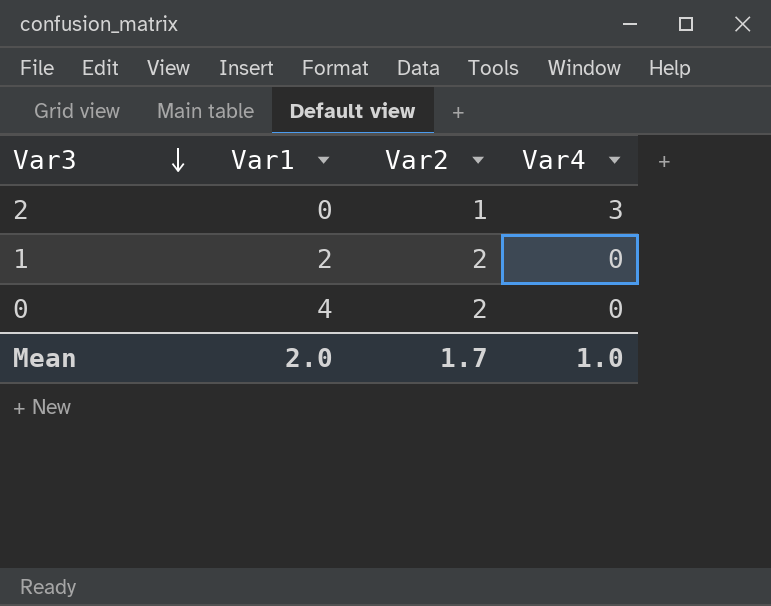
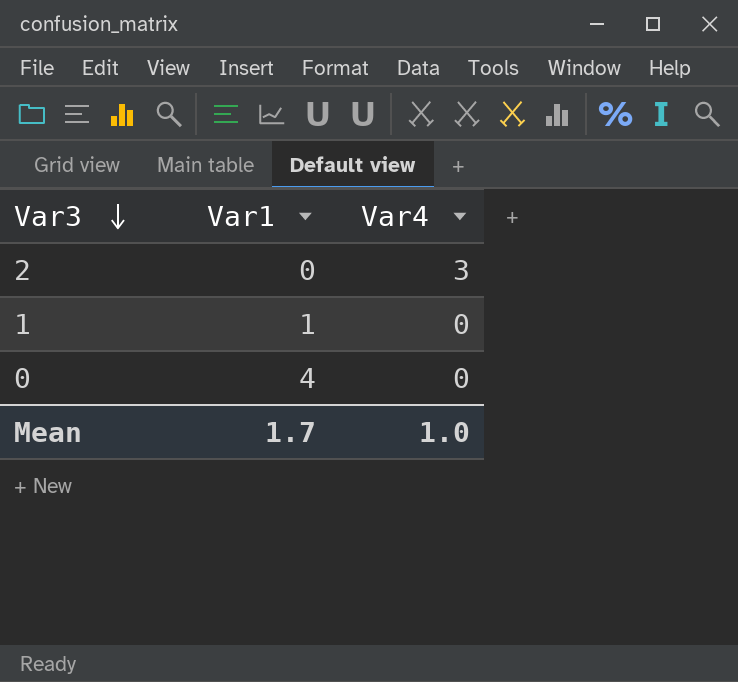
column Var2 | position: 3 -> none
1 | Var1: 2 -> 1
Mean | Var1: 2.0 -> 1.7

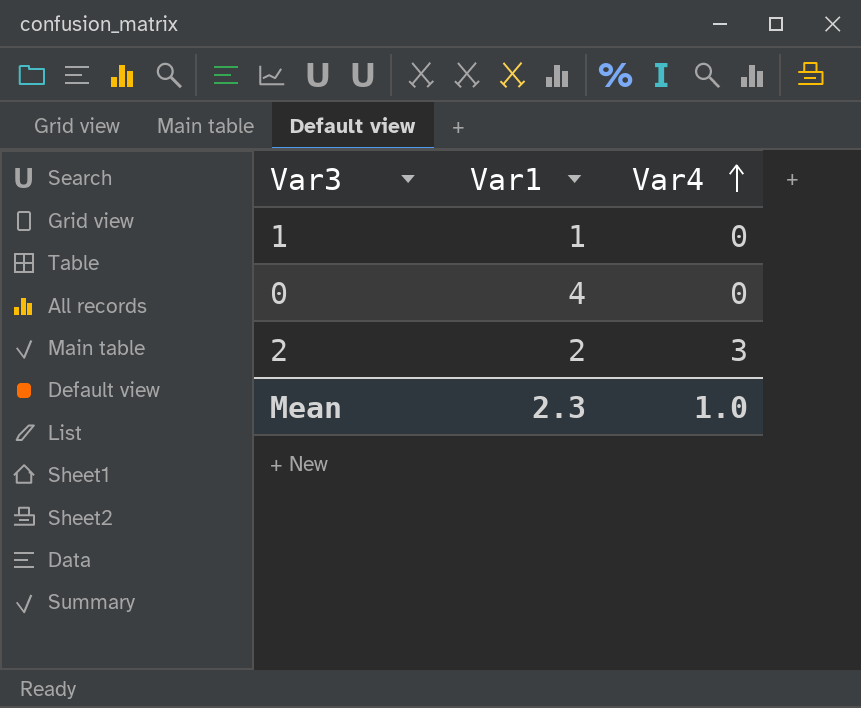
row order: Var3 descending -> Var4 ascending
2 | Var1: 0 -> 2
Mean | Var1: 1.7 -> 2.3

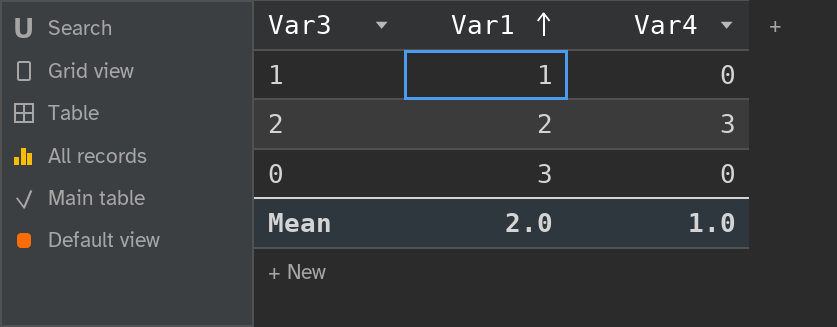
row order: Var4 ascending -> Var1 ascending
0 | Var1: 4 -> 3
Mean | Var1: 2.3 -> 2.0

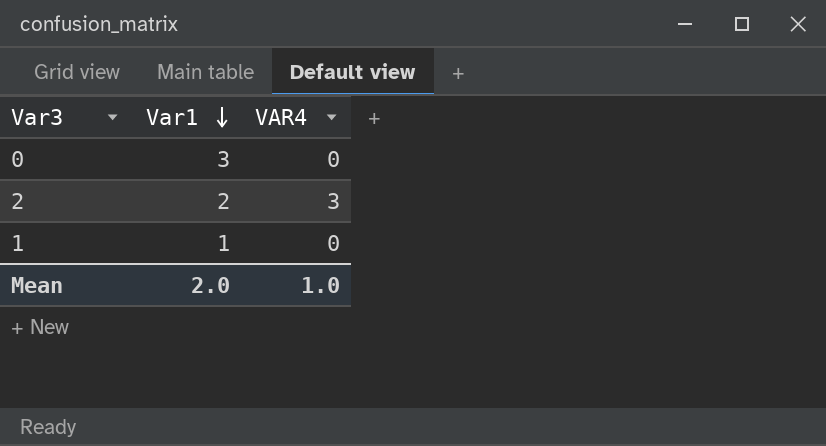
row order: Var1 ascending -> Var1 descending
column name: Var4 -> VAR4

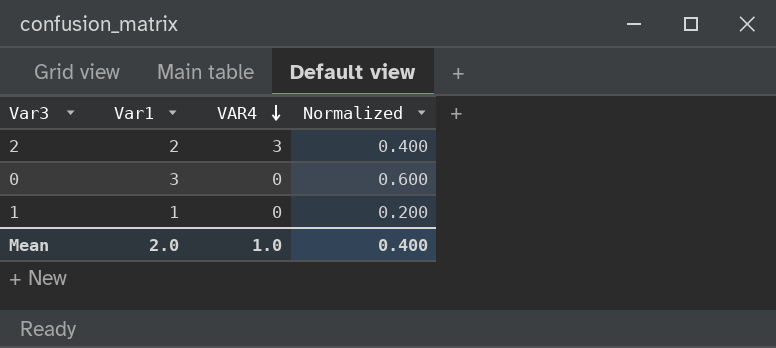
row order: Var1 descending -> VAR4 descending
column Normalized | formula: none -> [Var1] * 0.2

